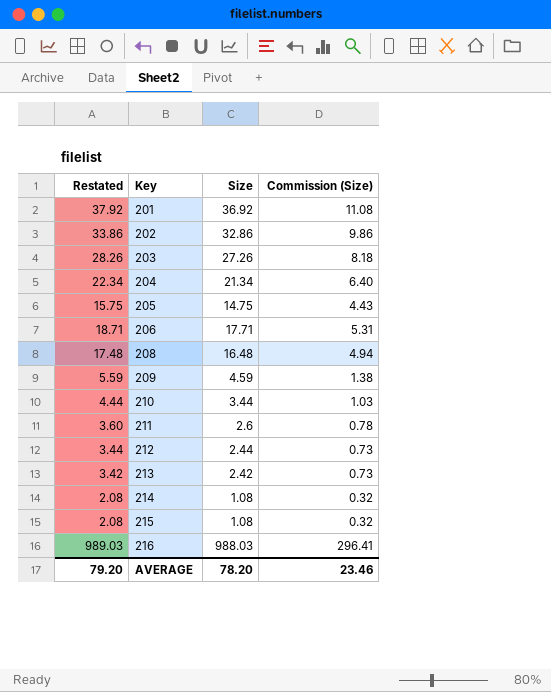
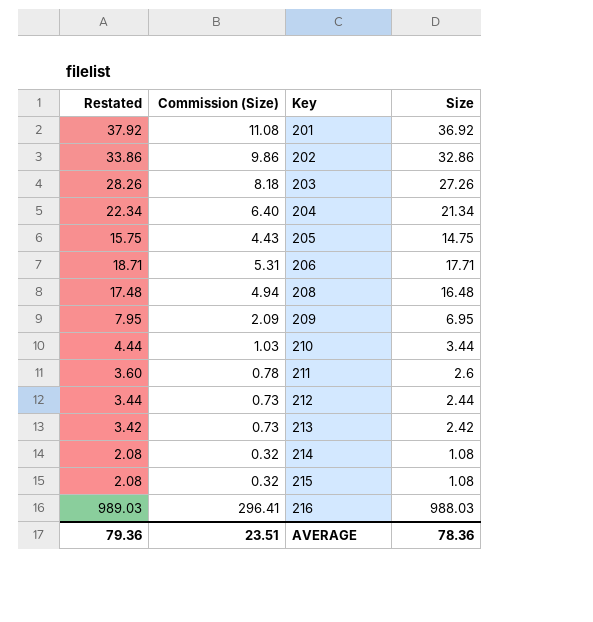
column Commission (Size) | position: 4 -> 2
209 | Restated: 5.59 -> 7.95
209 | Commission (Size): 1.38 -> 2.09
209 | Size: 4.59 -> 6.95
AVERAGE | Restated: 79.20 -> 79.36
AVERAGE | Commission (Size): 23.46 -> 23.51
AVERAGE | Size: 78.20 -> 78.36

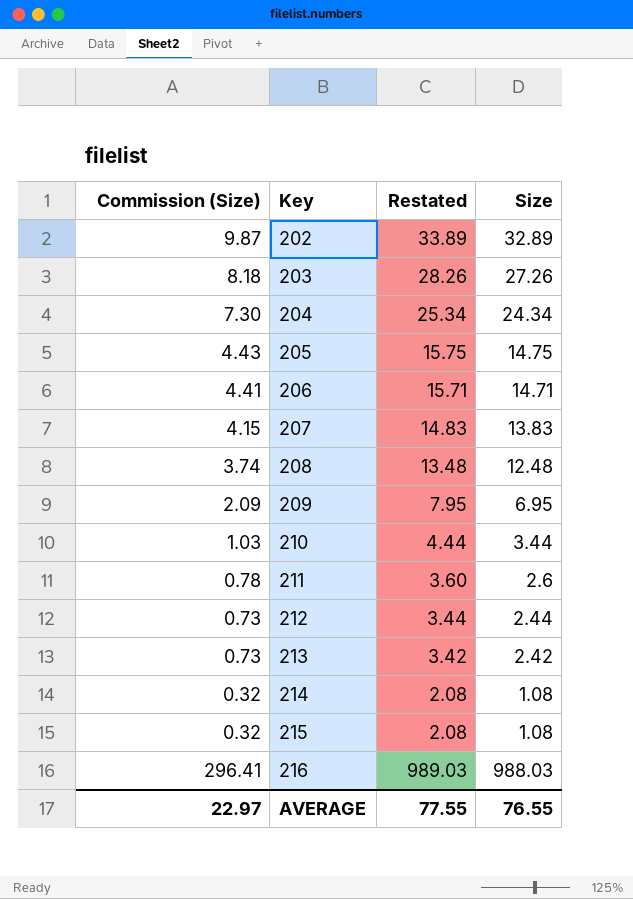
column Restated | position: 1 -> 3
row 201: 37.92 | 11.08 | 36.92 -> none
202 | Commission (Size): 9.86 -> 9.87
202 | Restated: 33.86 -> 33.89
202 | Size: 32.86 -> 32.89
204 | Commission (Size): 6.40 -> 7.30
204 | Restated: 22.34 -> 25.34
204 | Size: 21.34 -> 24.34
206 | Commission (Size): 5.31 -> 4.41
206 | Restated: 18.71 -> 15.71
206 | Size: 17.71 -> 14.71
row 207: none -> 4.15 | 14.83 | 13.83
208 | Commission (Size): 4.94 -> 3.74
208 | Restated: 17.48 -> 13.48
208 | Size: 16.48 -> 12.48
AVERAGE | Commission (Size): 23.51 -> 22.97
AVERAGE | Restated: 79.36 -> 77.55
AVERAGE | Size: 78.36 -> 76.55

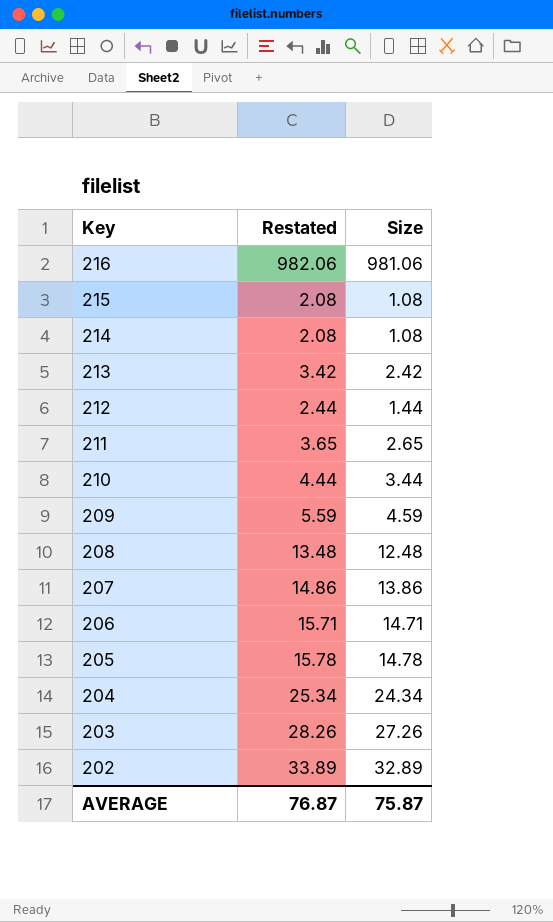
row order: Key ascending -> Key descending
column Commission (Size) | formula: [Size] * 0.3 -> none
216 | Restated: 989.03 -> 982.06
216 | Size: 988.03 -> 981.06
212 | Restated: 3.44 -> 2.44
212 | Size: 2.44 -> 1.44
211 | Restated: 3.60 -> 3.65
211 | Size: 2.6 -> 2.65
209 | Restated: 7.95 -> 5.59
209 | Size: 6.95 -> 4.59
207 | Restated: 14.83 -> 14.86
207 | Size: 13.83 -> 13.86
205 | Restated: 15.75 -> 15.78
205 | Size: 14.75 -> 14.78
AVERAGE | Restated: 77.55 -> 76.87
AVERAGE | Size: 76.55 -> 75.87

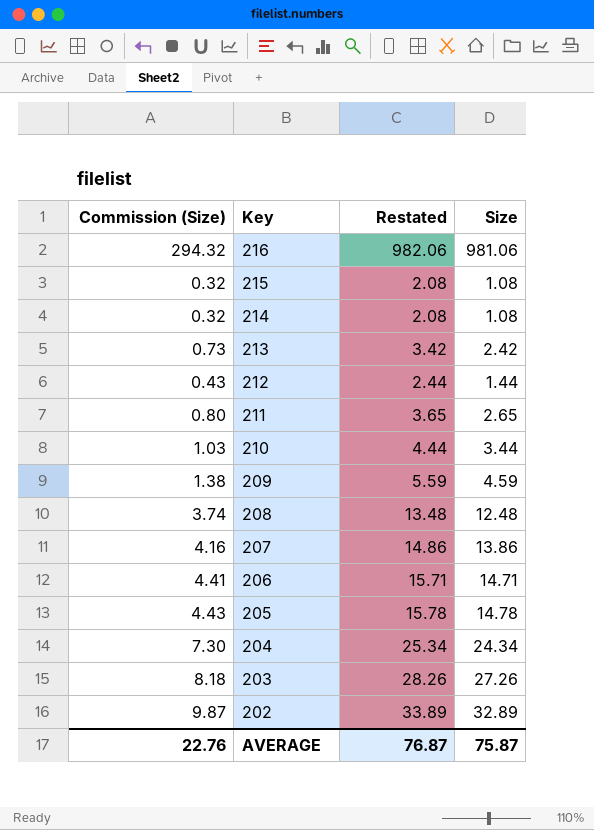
column Commission (Size) | formula: none -> [Size] * 0.3

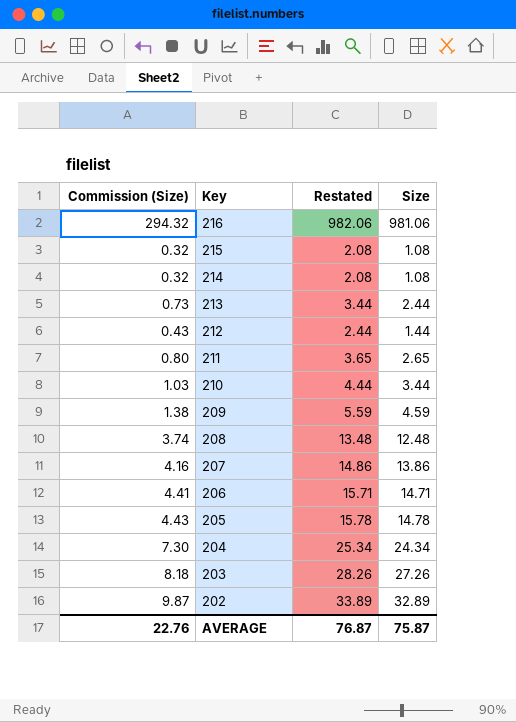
213 | Restated: 3.42 -> 3.44
213 | Size: 2.42 -> 2.44

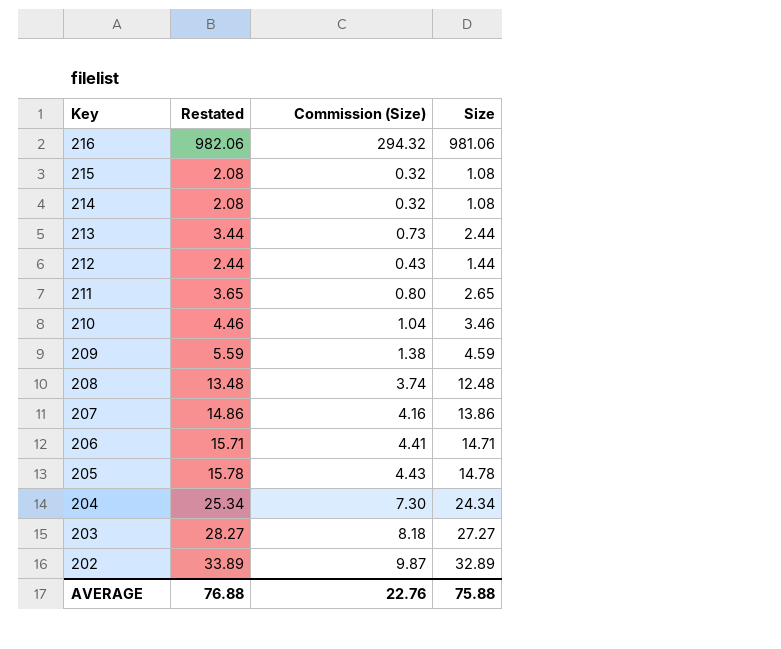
column Commission (Size) | position: 1 -> 3
210 | Restated: 4.44 -> 4.46
210 | Commission (Size): 1.03 -> 1.04
210 | Size: 3.44 -> 3.46
203 | Restated: 28.26 -> 28.27
203 | Size: 27.26 -> 27.27
AVERAGE | Restated: 76.87 -> 76.88
AVERAGE | Size: 75.87 -> 75.88

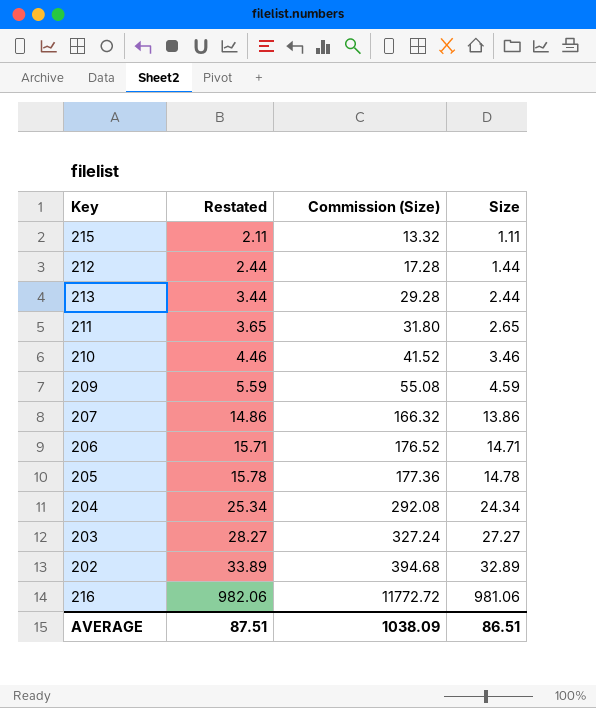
row order: Key descending -> Restated ascending
column Commission (Size) | formula: [Size] * 0.3 -> [Size] * 12
row 214: 2.08 | 0.32 | 1.08 -> none
row 208: 13.48 | 3.74 | 12.48 -> none
215 | Restated: 2.08 -> 2.11
215 | Size: 1.08 -> 1.11
AVERAGE | Restated: 76.88 -> 87.51
AVERAGE | Commission (Size): 22.76 -> 1038.09
AVERAGE | Size: 75.88 -> 86.51

